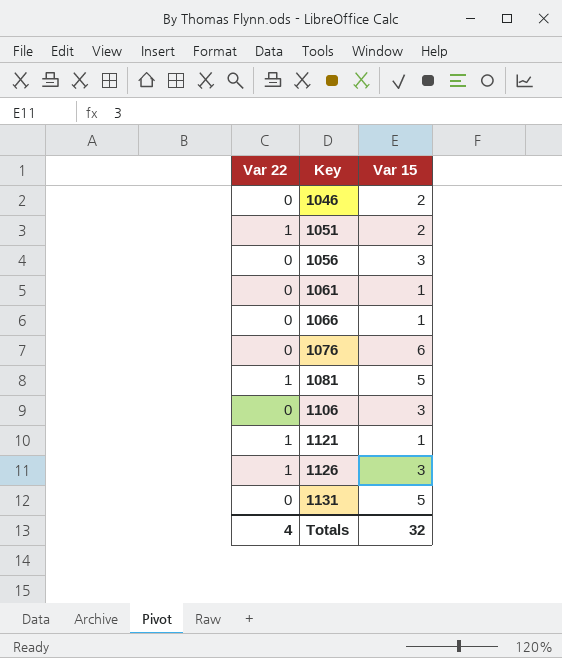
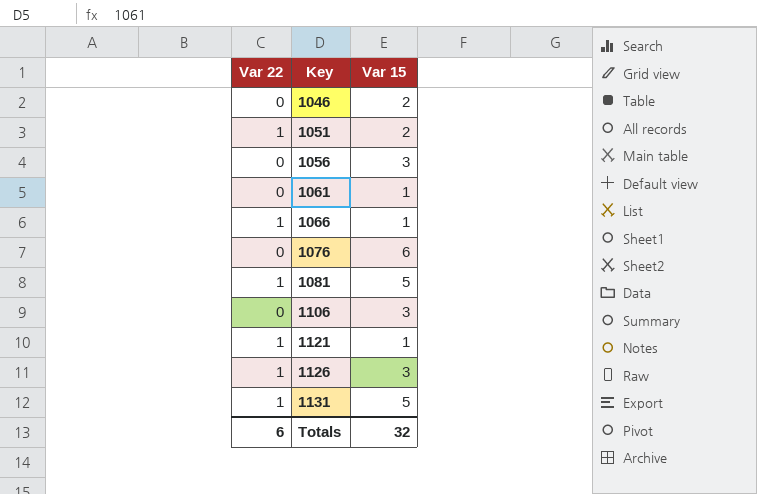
1066 | Var 22: 0 -> 1
1131 | Var 22: 0 -> 1
Totals | Var 22: 4 -> 6

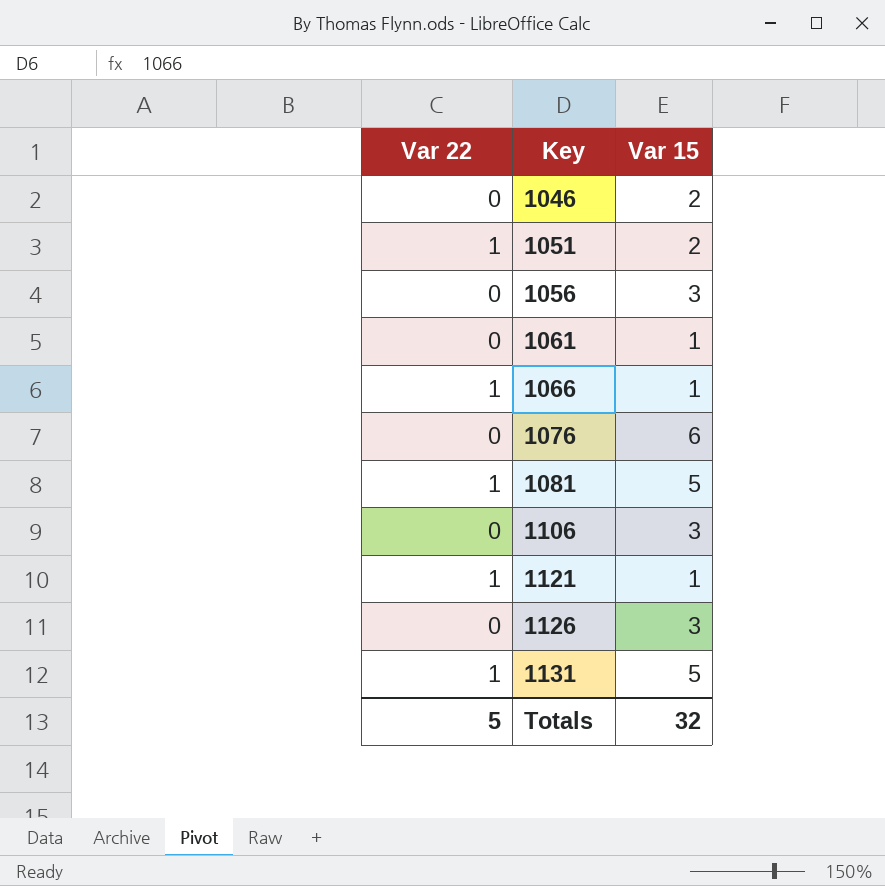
1126 | Var 22: 1 -> 0
Totals | Var 22: 6 -> 5

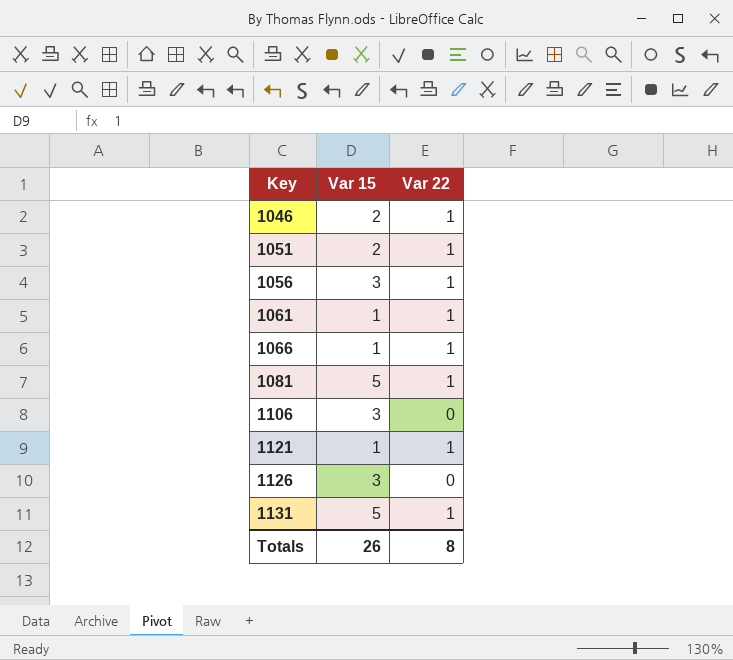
column Var 22 | position: 1 -> 3
row 1076: 0 | 6 -> none
1046 | Var 22: 0 -> 1
1056 | Var 22: 0 -> 1
1061 | Var 22: 0 -> 1
Totals | Var 15: 32 -> 26
Totals | Var 22: 5 -> 8

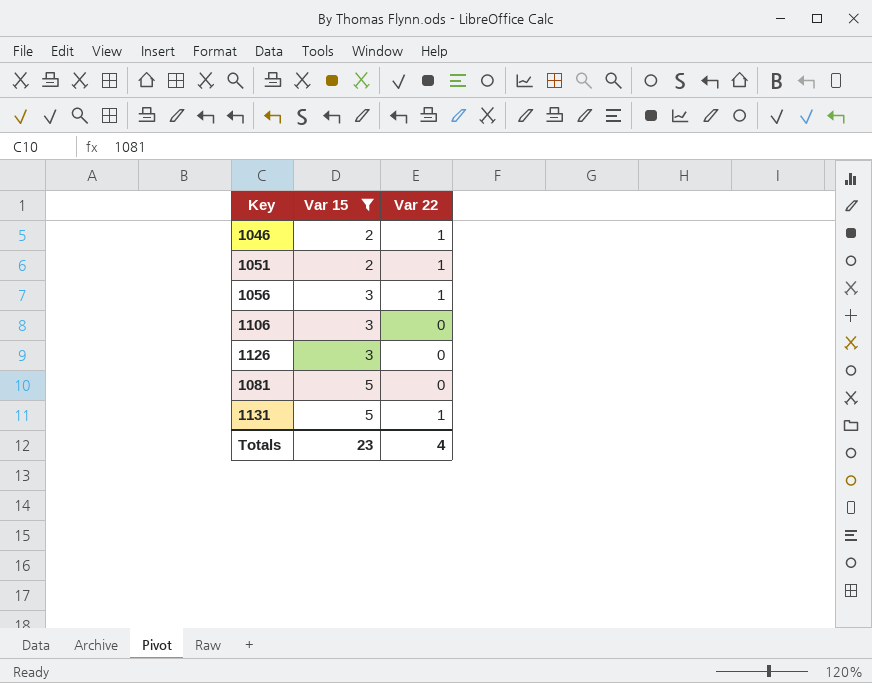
filter: none -> Var 15 != 1
row order: Key ascending -> Var 15 ascending
1081 | Var 22: 1 -> 0
Totals | Var 15: 26 -> 23
Totals | Var 22: 8 -> 4

